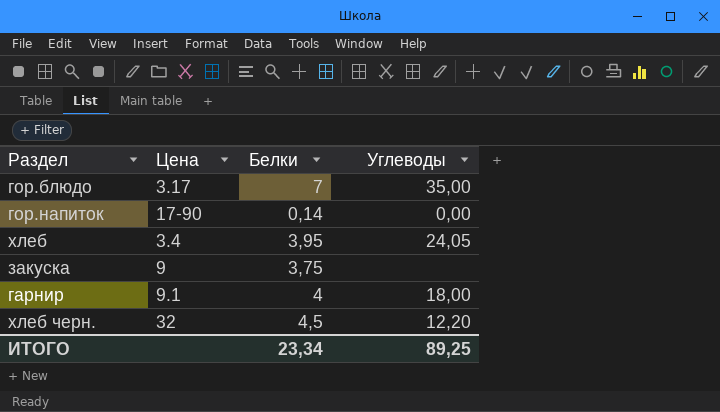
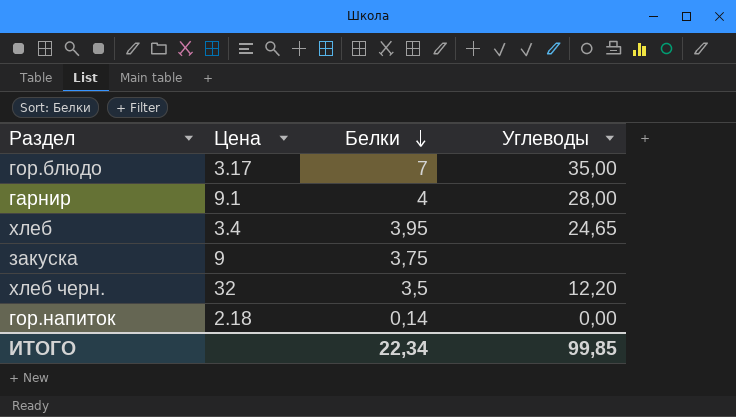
row order: none -> Белки descending
гарнир | Углеводы: 18,00 -> 28,00
хлеб | Углеводы: 24,05 -> 24,65
хлеб черн. | Белки: 4,5 -> 3,5
гор.напиток | Цена: 17-90 -> 2.18
ИТОГО | Белки: 23,34 -> 22,34
ИТОГО | Углеводы: 89,25 -> 99,85

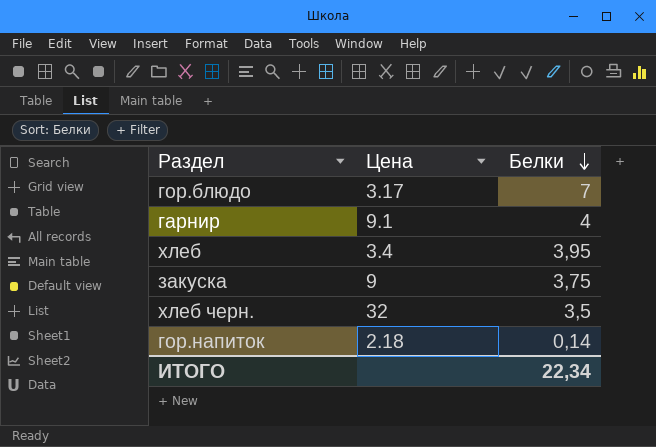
column Углеводы | position: 4 -> none

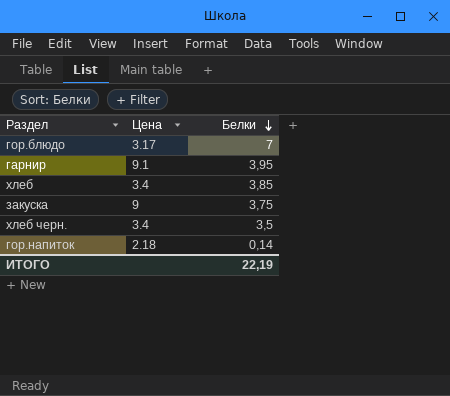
гарнир | Белки: 4 -> 3,95
хлеб | Белки: 3,95 -> 3,85
хлеб черн. | Цена: 32 -> 3.4
ИТОГО | Белки: 22,34 -> 22,19

